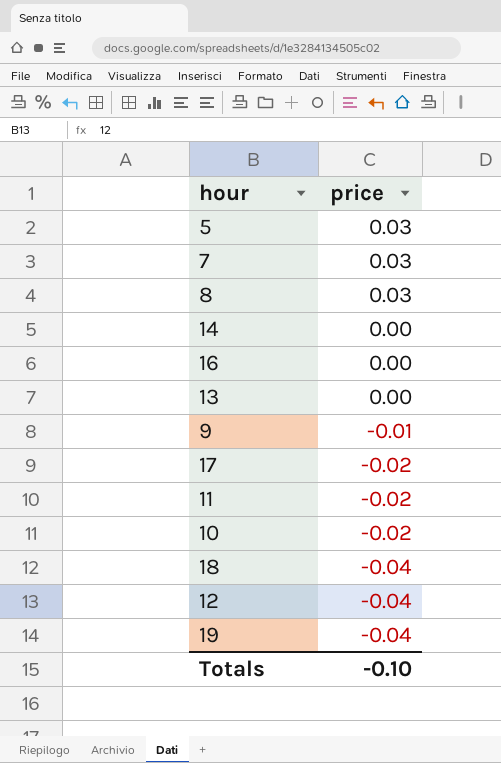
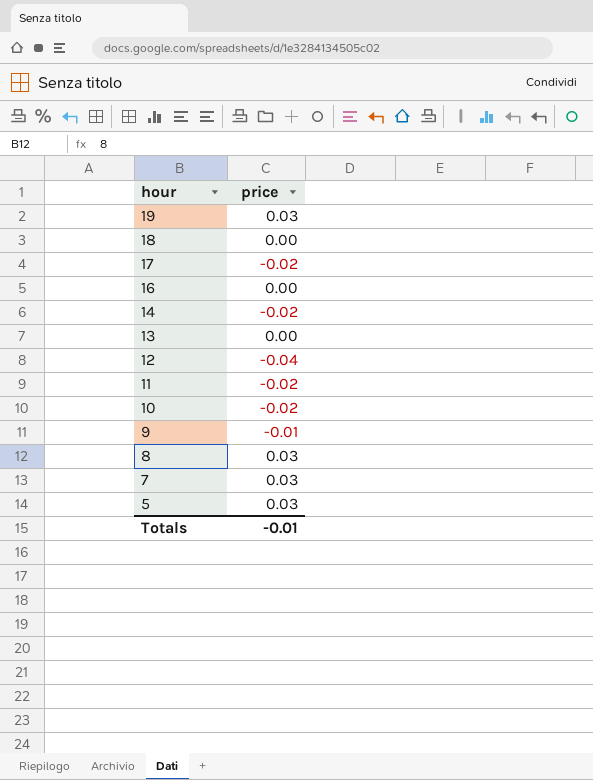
row order: price descending -> hour descending
19 | price: -0.04 -> 0.03
18 | price: -0.04 -> 0.00
14 | price: 0.00 -> -0.02
Totals | price: -0.10 -> -0.01

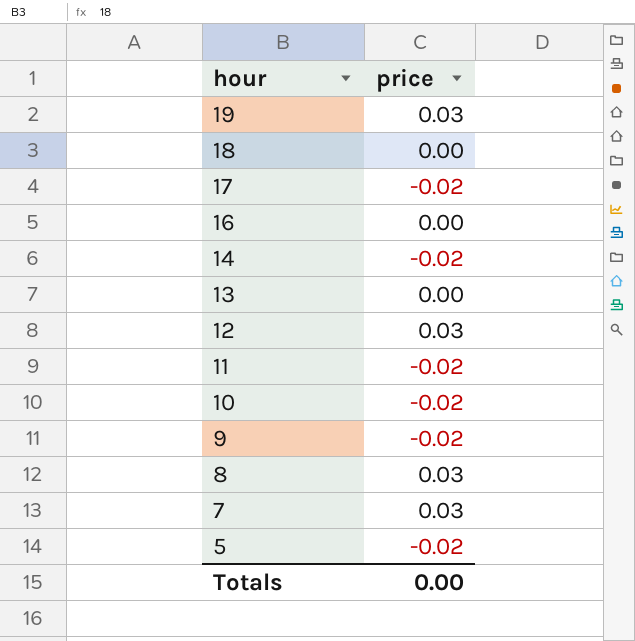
12 | price: -0.04 -> 0.03
9 | price: -0.01 -> -0.02
5 | price: 0.03 -> -0.02
Totals | price: -0.01 -> 0.00

